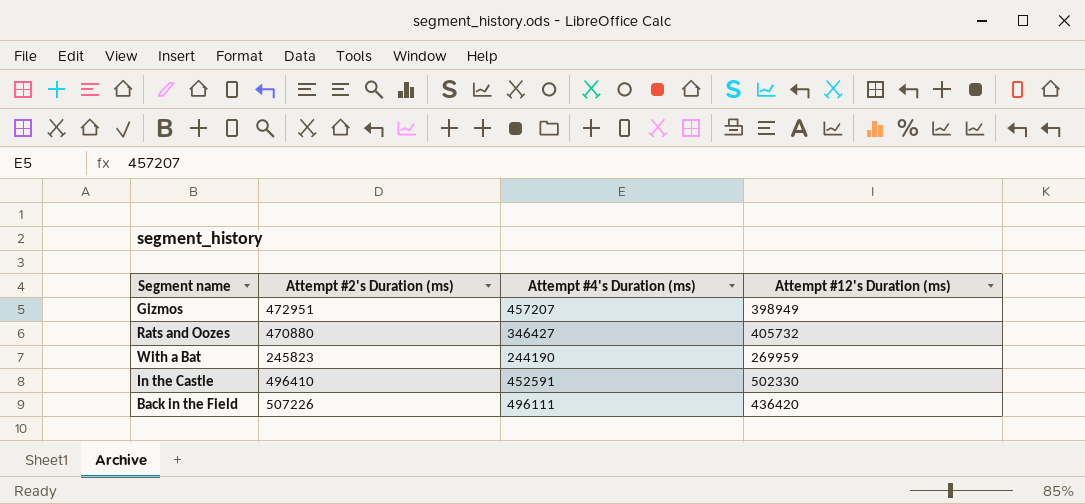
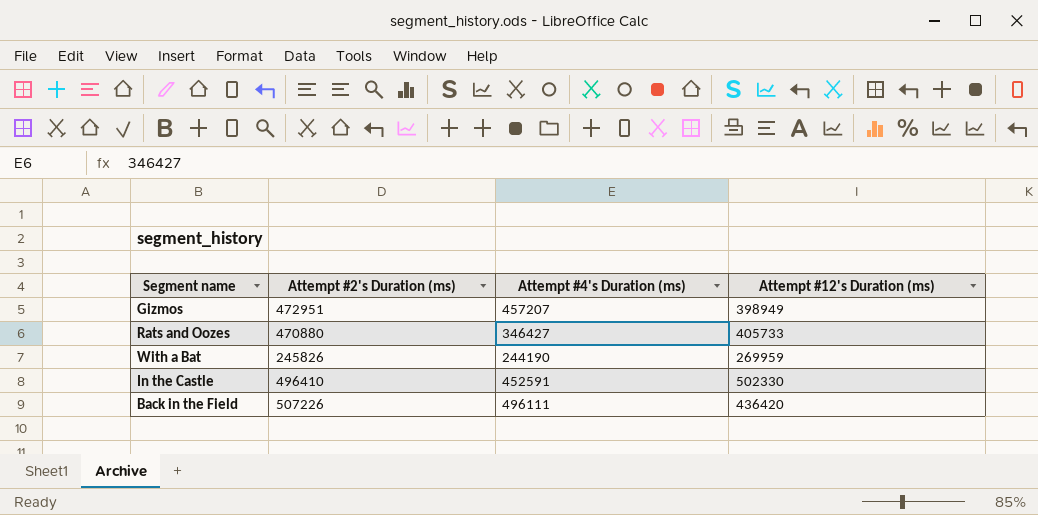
Rats and Oozes | Attempt #12's Duration (ms): 405732 -> 405733
With a Bat | Attempt #2's Duration (ms): 245823 -> 245826

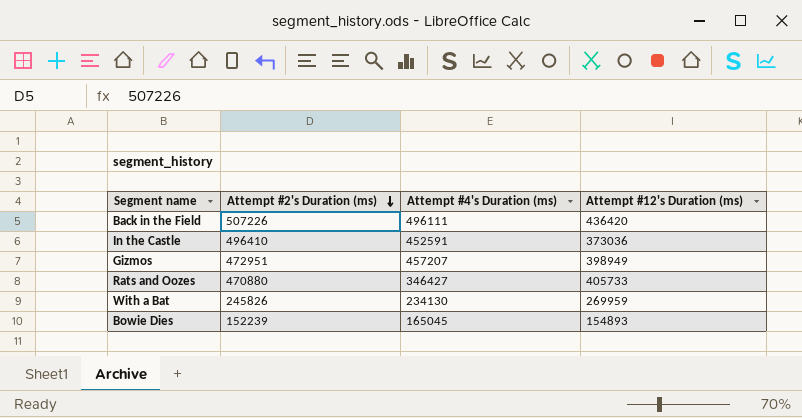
row order: none -> Attempt #2's Duration (ms) descending
In the Castle | Attempt #12's Duration (ms): 502330 -> 373036
With a Bat | Attempt #4's Duration (ms): 244190 -> 234130
row Bowie Dies: none -> 152239 | 165045 | 154893

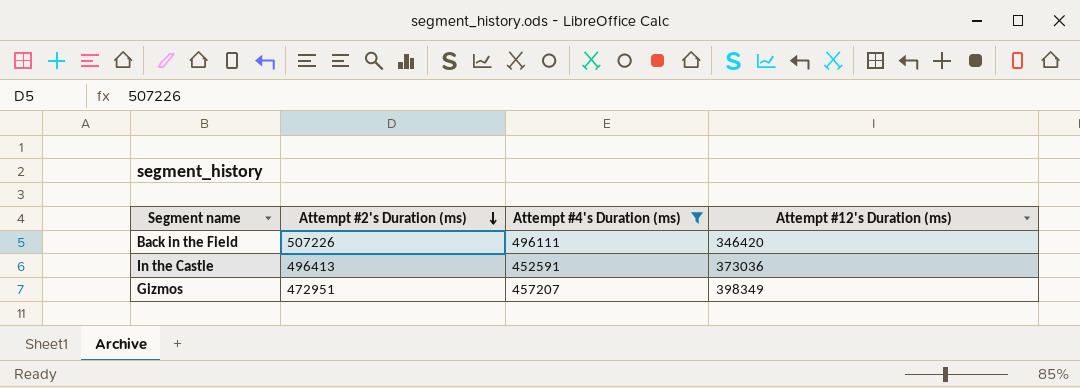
filter: none -> Attempt #4's Duration (ms) >= 452591
Back in the Field | Attempt #12's Duration (ms): 436420 -> 346420
In the Castle | Attempt #2's Duration (ms): 496410 -> 496413
Gizmos | Attempt #12's Duration (ms): 398949 -> 398349

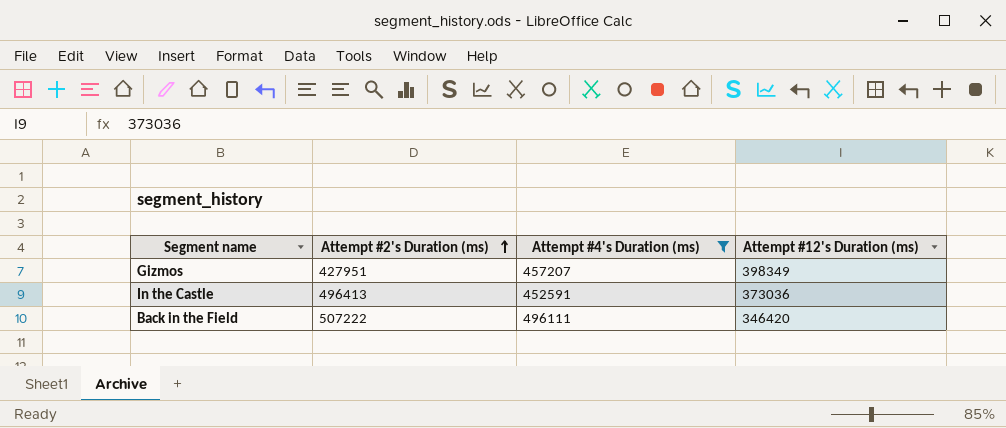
row order: Attempt #2's Duration (ms) descending -> Attempt #2's Duration (ms) ascending
Gizmos | Attempt #2's Duration (ms): 472951 -> 427951
Back in the Field | Attempt #2's Duration (ms): 507226 -> 507222

